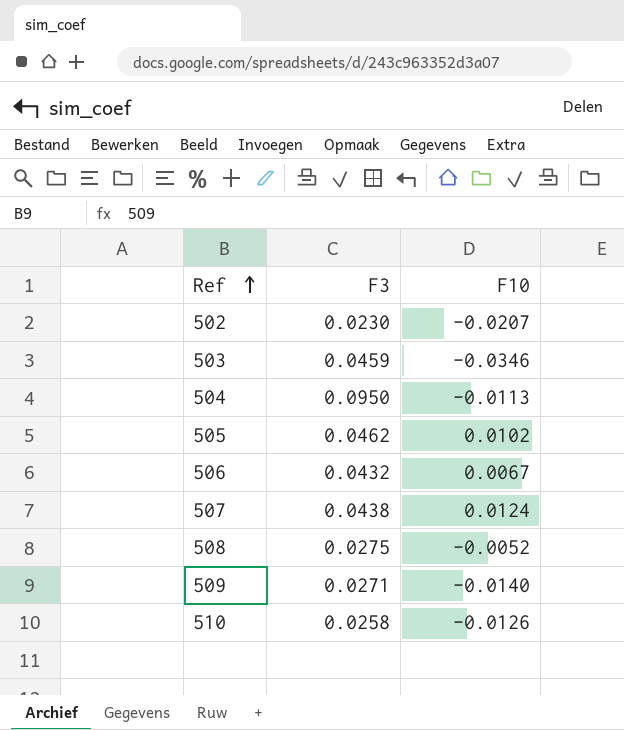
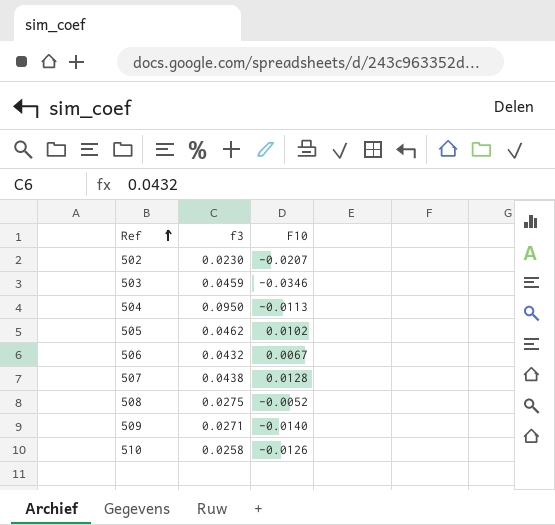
column name: F3 -> f3
507 | F10: 0.0124 -> 0.0128

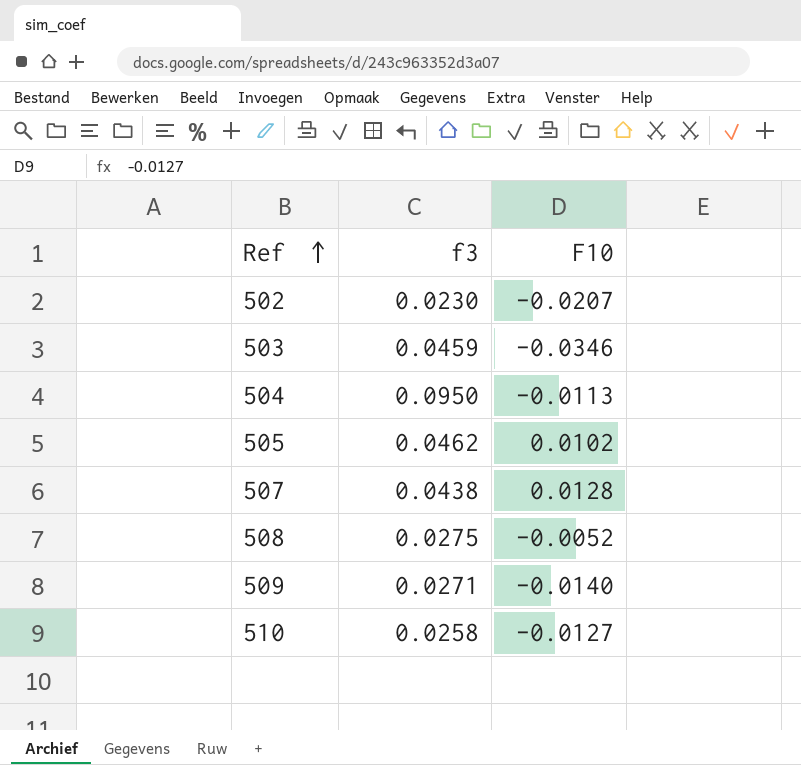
row 506: 0.0432 | 0.0067 -> none
510 | F10: -0.0126 -> -0.0127

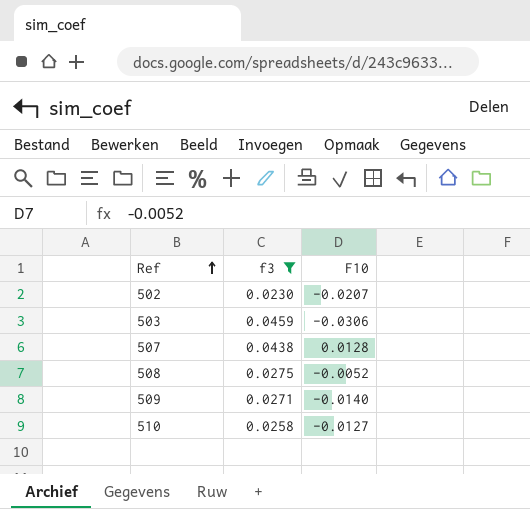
filter: none -> f3 <= 0.0459
503 | F10: -0.0346 -> -0.0306

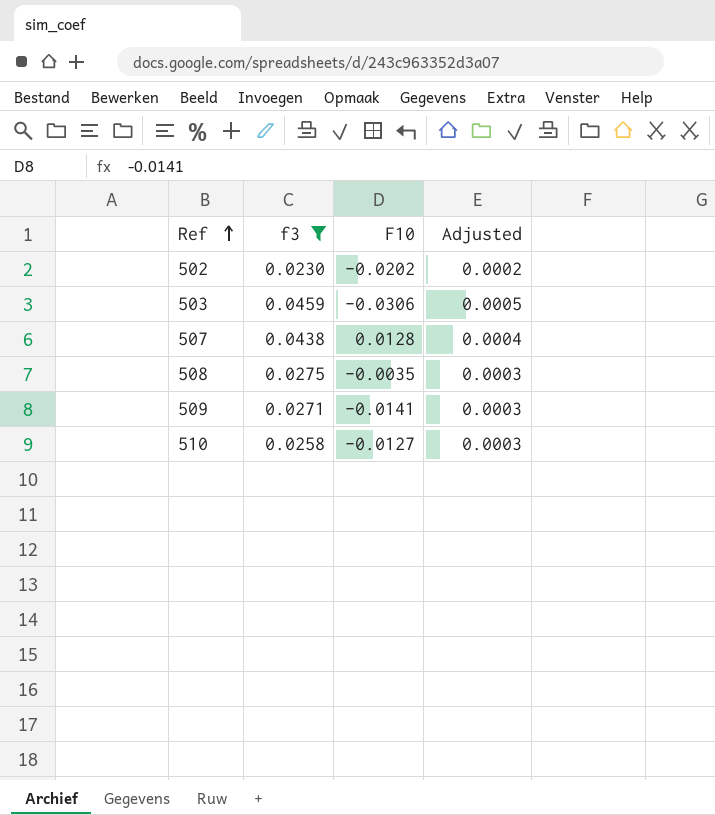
column Adjusted | formula: none -> [f3] * 0.01
502 | F10: -0.0207 -> -0.0202
508 | F10: -0.0052 -> -0.0035
509 | F10: -0.0140 -> -0.0141

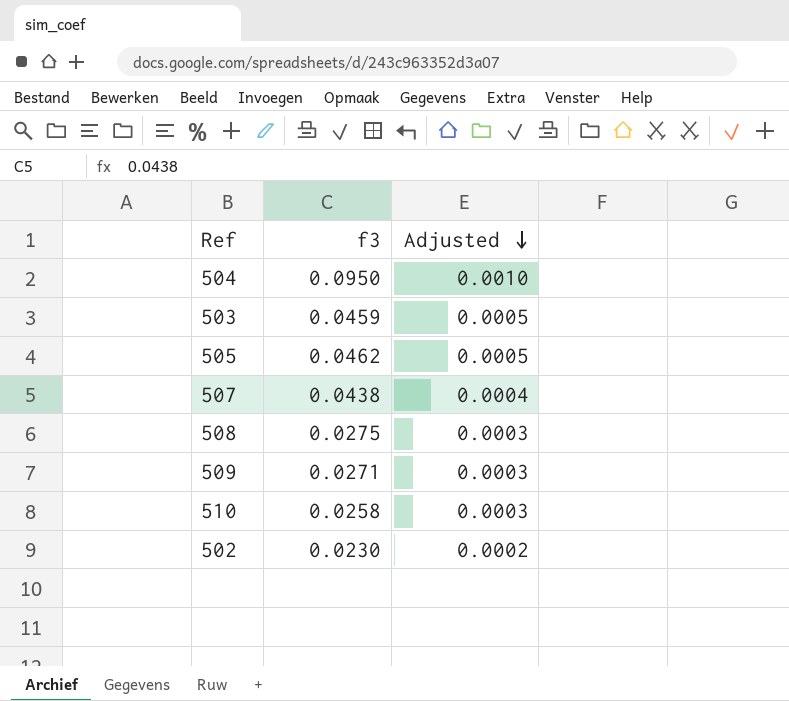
filter: f3 <= 0.0459 -> none
row order: Ref ascending -> Adjusted descending
column F10 | position: 3 -> none

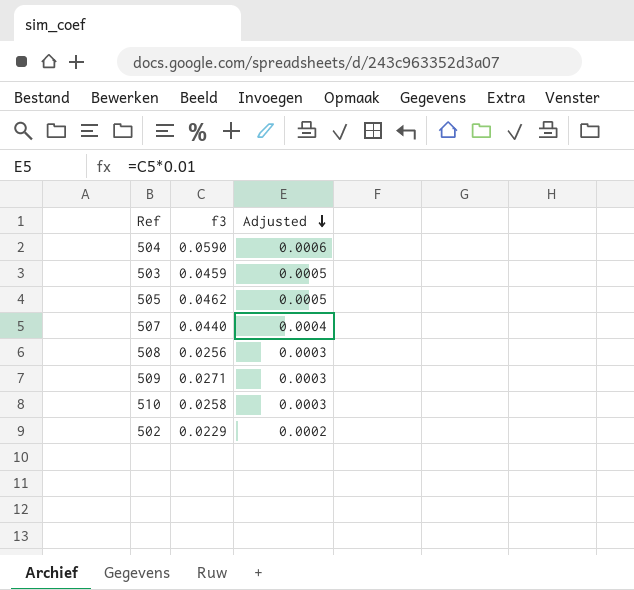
504 | f3: 0.0950 -> 0.0590
504 | Adjusted: 0.0010 -> 0.0006
507 | f3: 0.0438 -> 0.0440
508 | f3: 0.0275 -> 0.0256
502 | f3: 0.0230 -> 0.0229

